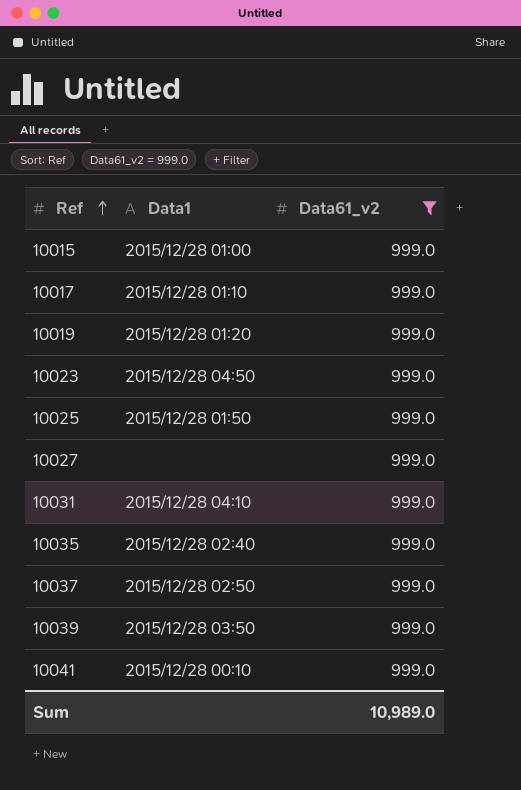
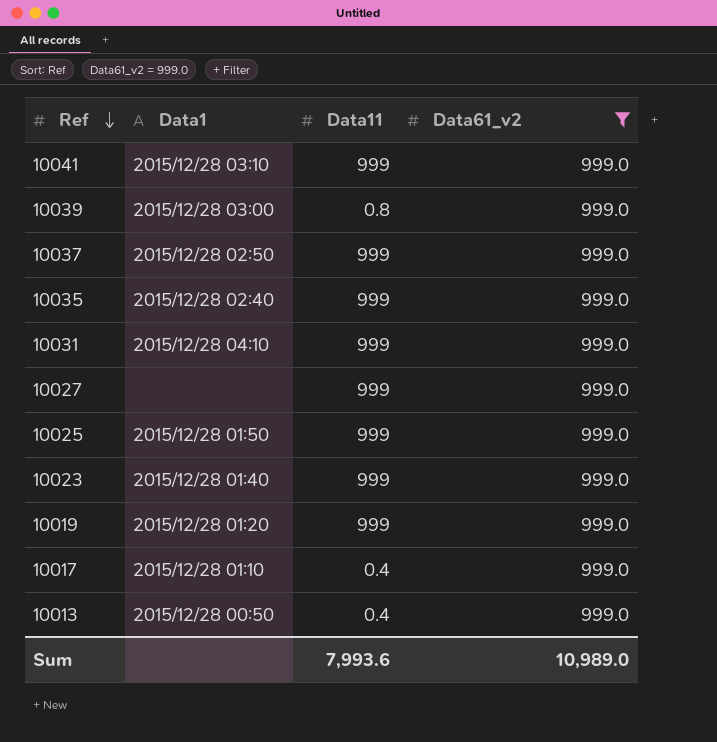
row order: Ref ascending -> Ref descending
column Data11 | position: none -> 3
row 10015: 2015/12/28 01:00 | 999.0 -> none
10041 | Data1: 2015/12/28 00:10 -> 2015/12/28 03:10
10039 | Data1: 2015/12/28 03:50 -> 2015/12/28 03:00
10023 | Data1: 2015/12/28 04:50 -> 2015/12/28 01:40
row 10013: none -> 2015/12/28 00:50 | 0.4 | 999.0

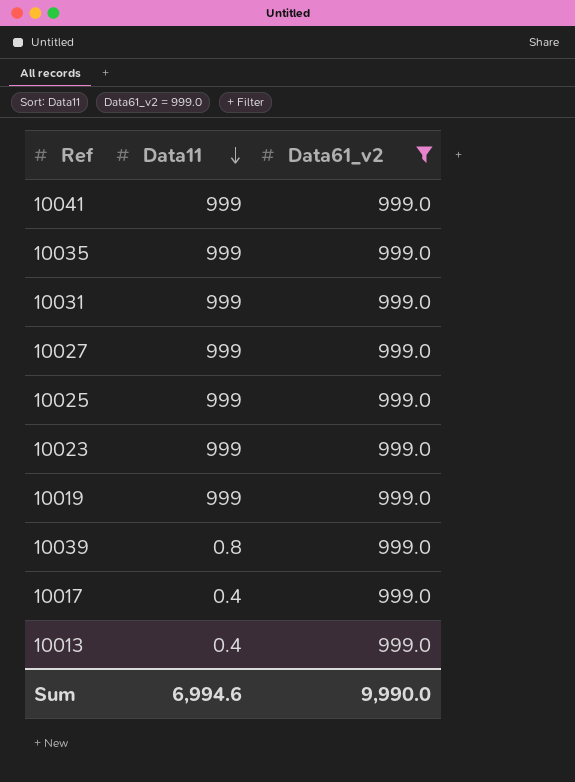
row order: Ref descending -> Data11 descending
column Data1 | position: 2 -> none
row 10037: 2015/12/28 02:50 | 999 | 999.0 -> none
Sum | Data11: 7,993.6 -> 6,994.6
Sum | Data61_v2: 10,989.0 -> 9,990.0

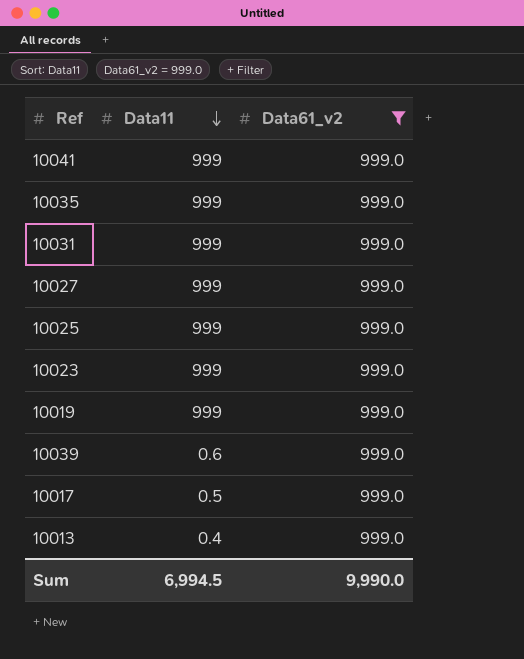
10039 | Data11: 0.8 -> 0.6
10017 | Data11: 0.4 -> 0.5
Sum | Data11: 6,994.6 -> 6,994.5

